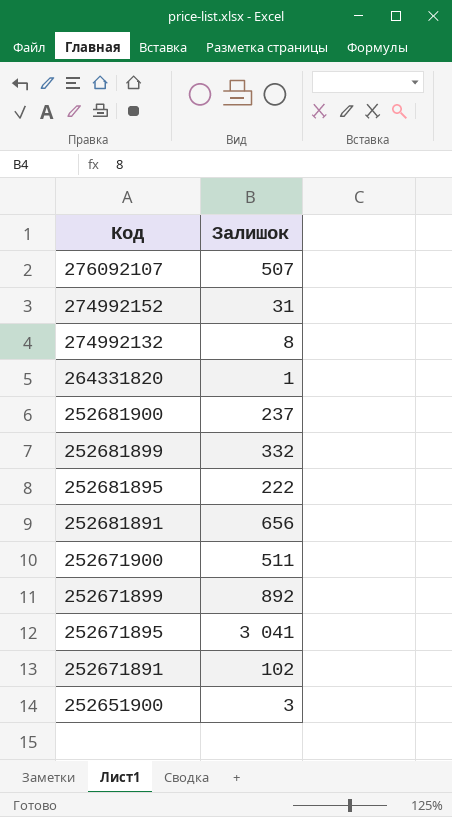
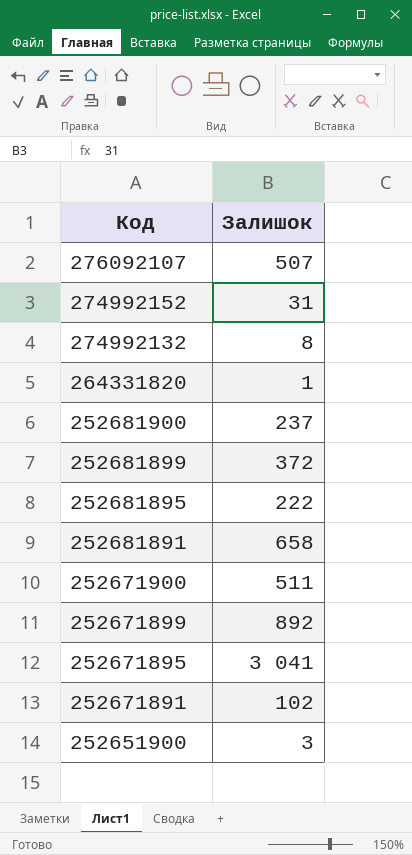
252681899 | Залишок: 332 -> 372
252681891 | Залишок: 656 -> 658

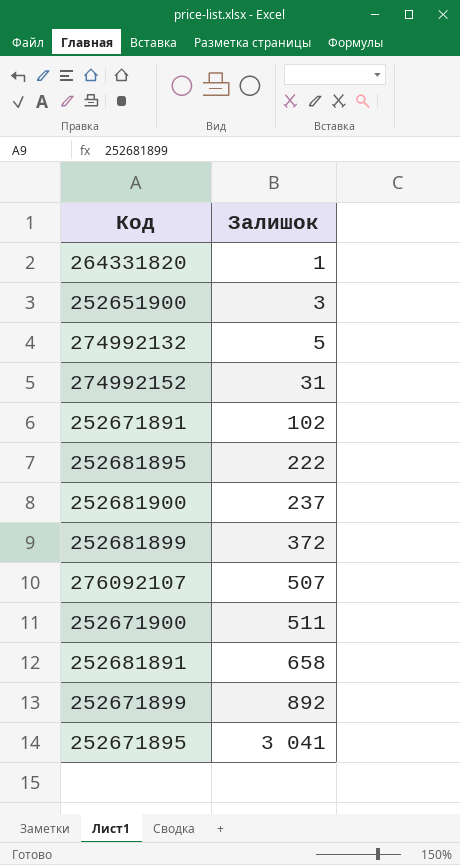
row order: Код descending -> Залишок ascending
274992132 | Залишок: 8 -> 5

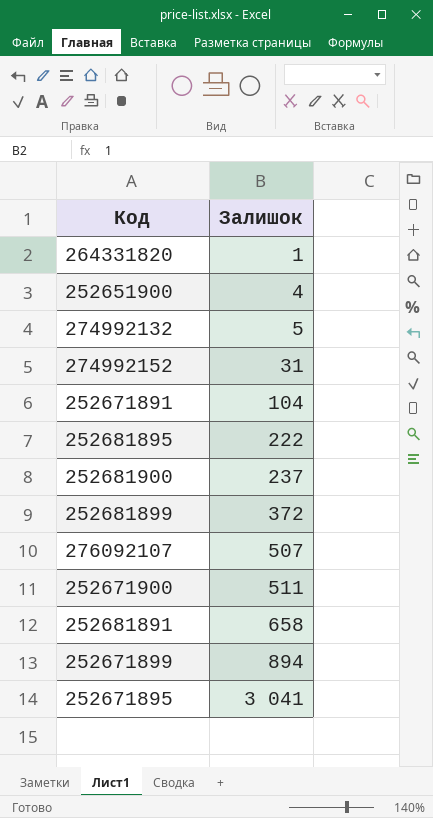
252651900 | Залишок: 3 -> 4
252671891 | Залишок: 102 -> 104
252671899 | Залишок: 892 -> 894

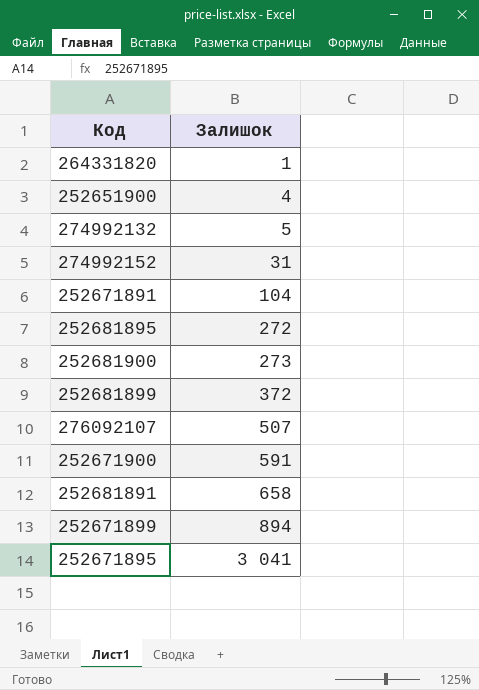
252681895 | Залишок: 222 -> 272
252681900 | Залишок: 237 -> 273
252671900 | Залишок: 511 -> 591

